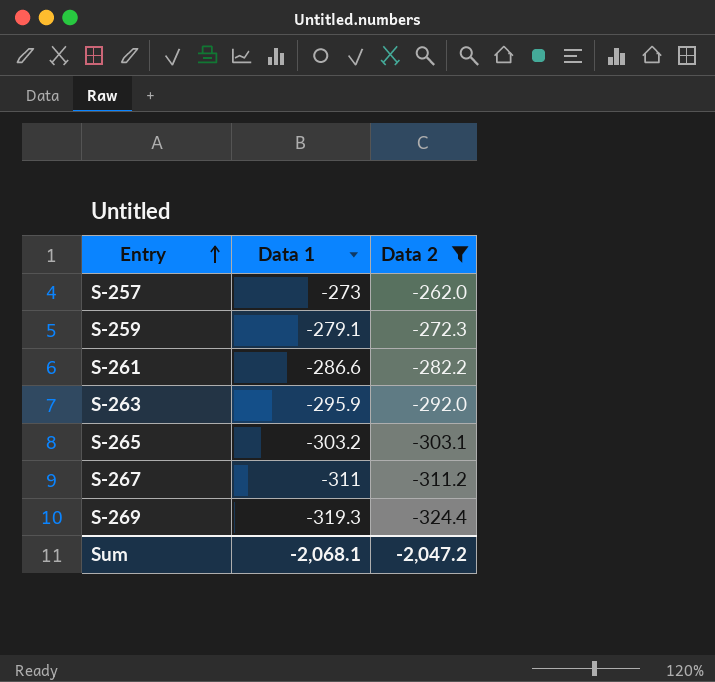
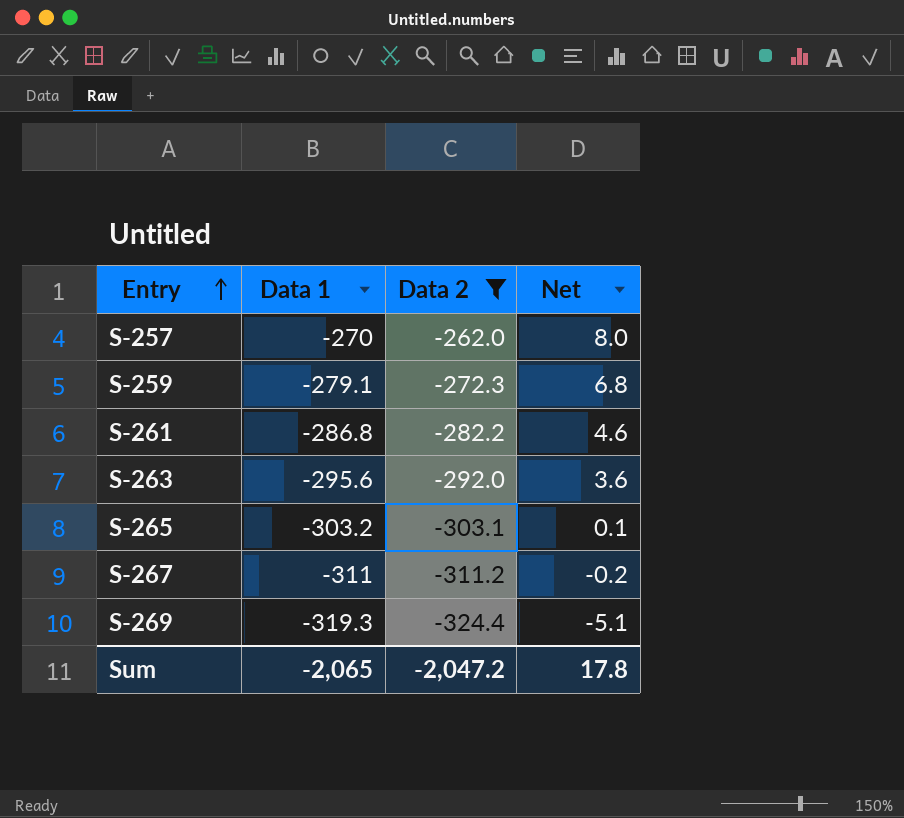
column Net | formula: none -> [Data 2] - [Data 1]
S-257 | Data 1: -273 -> -270
S-261 | Data 1: -286.6 -> -286.8
S-263 | Data 1: -295.9 -> -295.6
Sum | Data 1: -2,068.1 -> -2,065

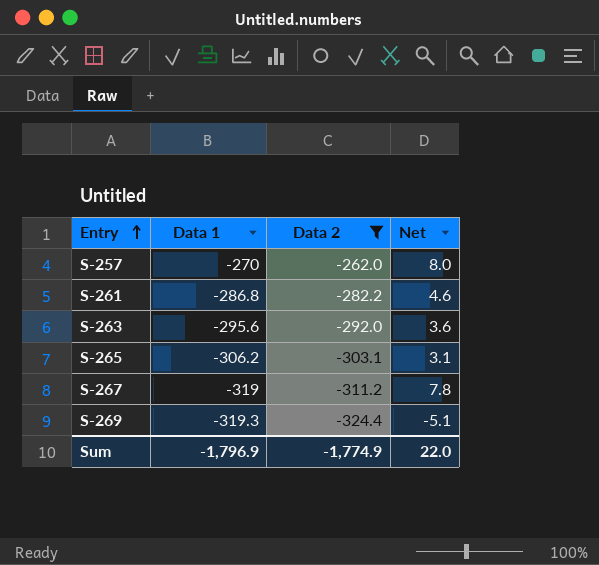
row S-259: -279.1 | -272.3 | 6.8 -> none
S-265 | Data 1: -303.2 -> -306.2
S-265 | Net: 0.1 -> 3.1
S-267 | Data 1: -311 -> -319
S-267 | Net: -0.2 -> 7.8
Sum | Data 1: -2,065 -> -1,796.9
Sum | Data 2: -2,047.2 -> -1,774.9
Sum | Net: 17.8 -> 22.0

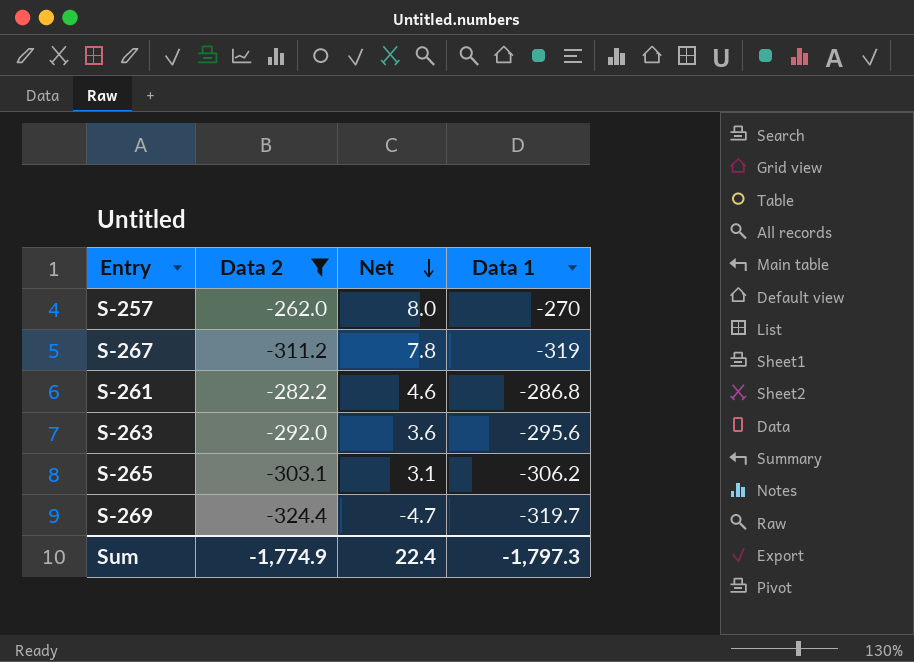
row order: Entry ascending -> Net descending
column Data 1 | position: 2 -> 4
S-269 | Net: -5.1 -> -4.7
S-269 | Data 1: -319.3 -> -319.7
Sum | Net: 22.0 -> 22.4
Sum | Data 1: -1,796.9 -> -1,797.3

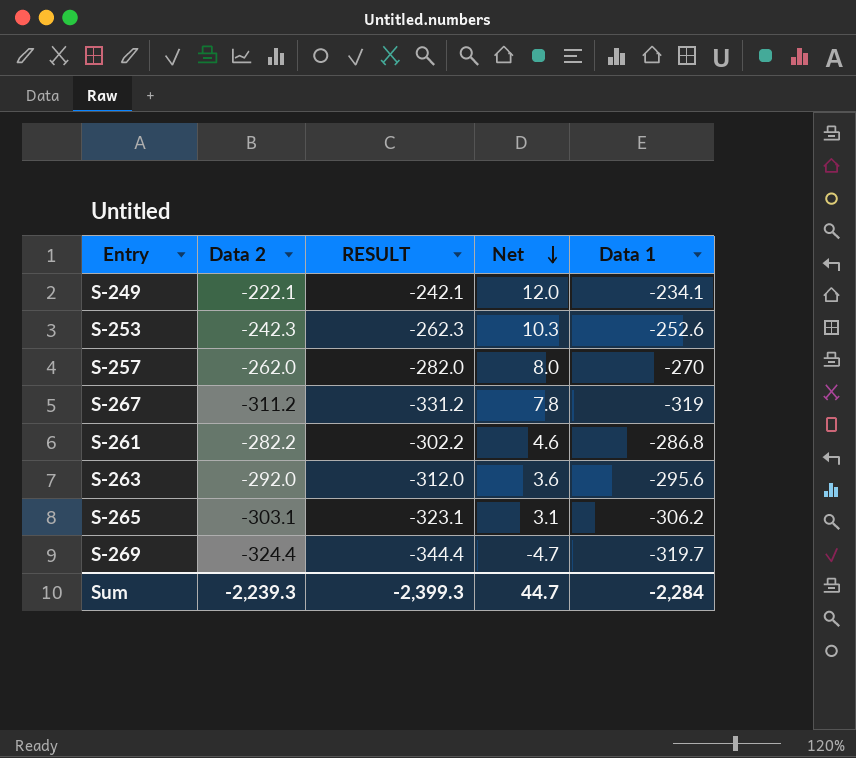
filter: Data 2 <= -262.0 -> none
column RESULT | formula: none -> [Data 2] - 20
Sum | Data 2: -1,774.9 -> -2,239.3
Sum | Net: 22.4 -> 44.7
Sum | Data 1: -1,797.3 -> -2,284

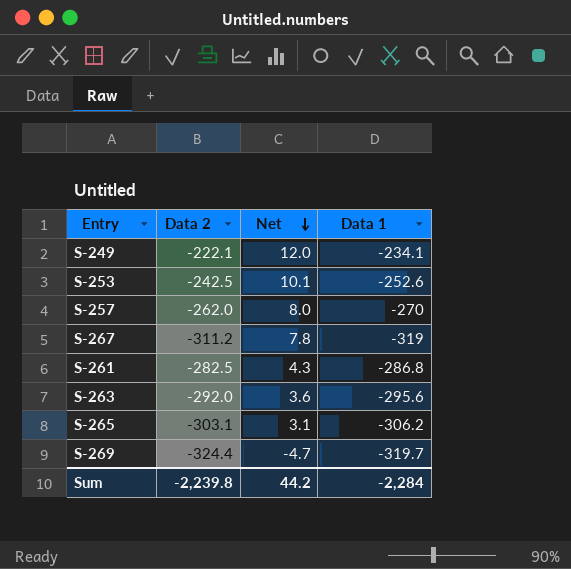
column RESULT | formula: [Data 2] - 20 -> none
S-253 | Data 2: -242.3 -> -242.5
S-253 | Net: 10.3 -> 10.1
S-261 | Data 2: -282.2 -> -282.5
S-261 | Net: 4.6 -> 4.3
Sum | Data 2: -2,239.3 -> -2,239.8
Sum | Net: 44.7 -> 44.2

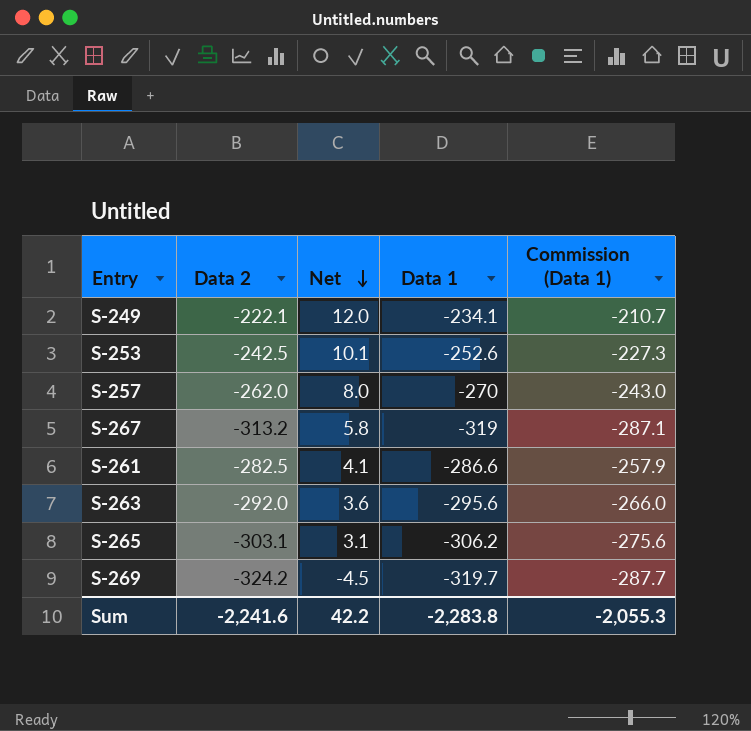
column Commission (Data 1) | formula: none -> [Data 1] * 0.9
S-267 | Data 2: -311.2 -> -313.2
S-267 | Net: 7.8 -> 5.8
S-261 | Net: 4.3 -> 4.1
S-261 | Data 1: -286.8 -> -286.6
S-269 | Data 2: -324.4 -> -324.2
S-269 | Net: -4.7 -> -4.5
Sum | Data 2: -2,239.8 -> -2,241.6
Sum | Net: 44.2 -> 42.2
Sum | Data 1: -2,284 -> -2,283.8

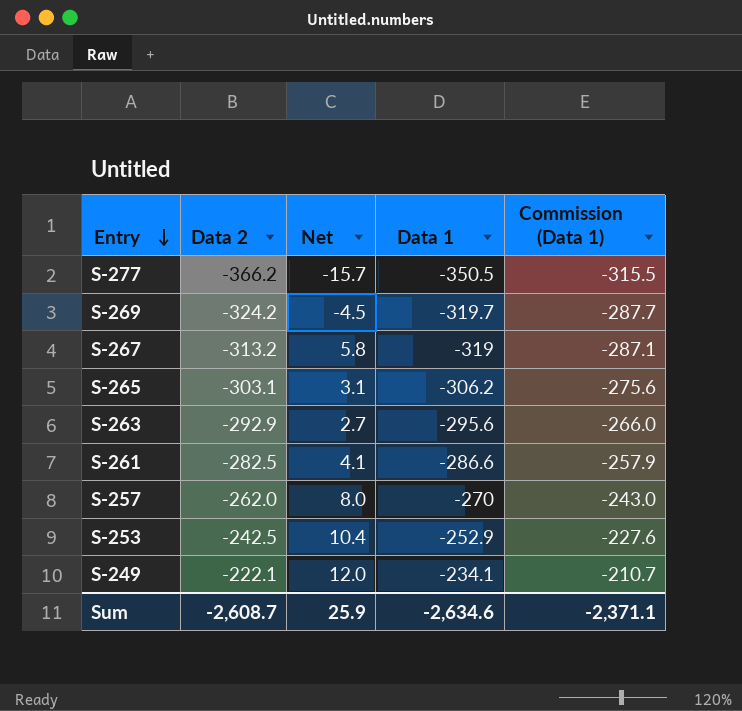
row order: Net descending -> Entry descending
row S-277: none -> -366.2 | -15.7 | -350.5 | -315.5
S-263 | Data 2: -292.0 -> -292.9
S-263 | Net: 3.6 -> 2.7
S-253 | Net: 10.1 -> 10.4
S-253 | Data 1: -252.6 -> -252.9
S-253 | Commission (Data 1): -227.3 -> -227.6
Sum | Data 2: -2,241.6 -> -2,608.7
Sum | Net: 42.2 -> 25.9
Sum | Data 1: -2,283.8 -> -2,634.6
Sum | Commission (Data 1): -2,055.3 -> -2,371.1

